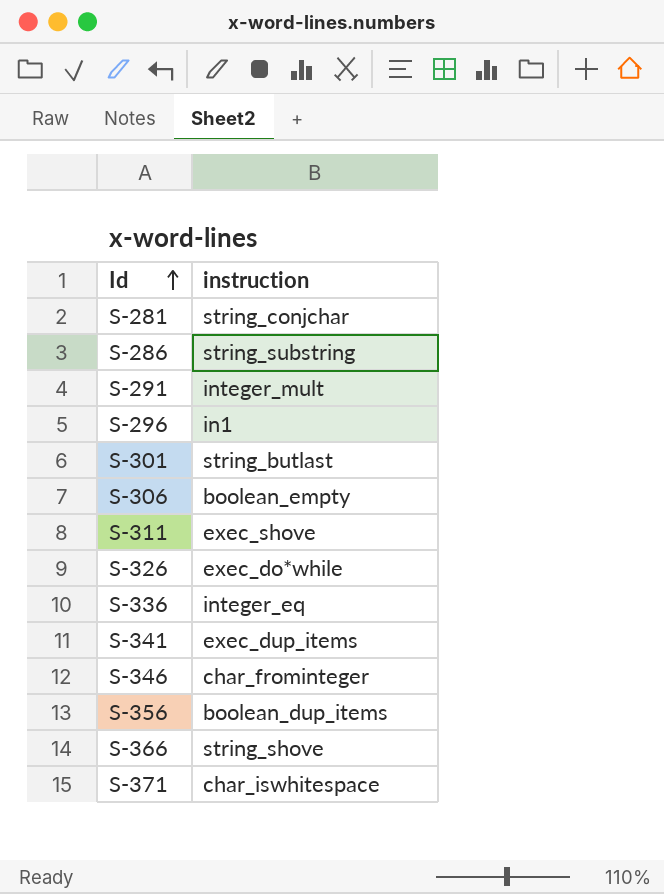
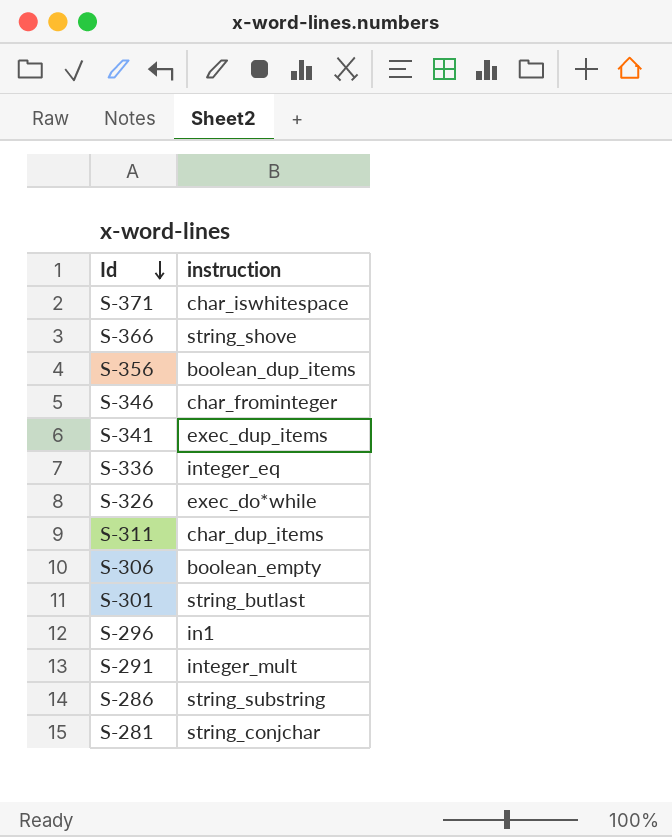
row order: Id ascending -> Id descending
S-311 | instruction: exec_shove -> char_dup_items

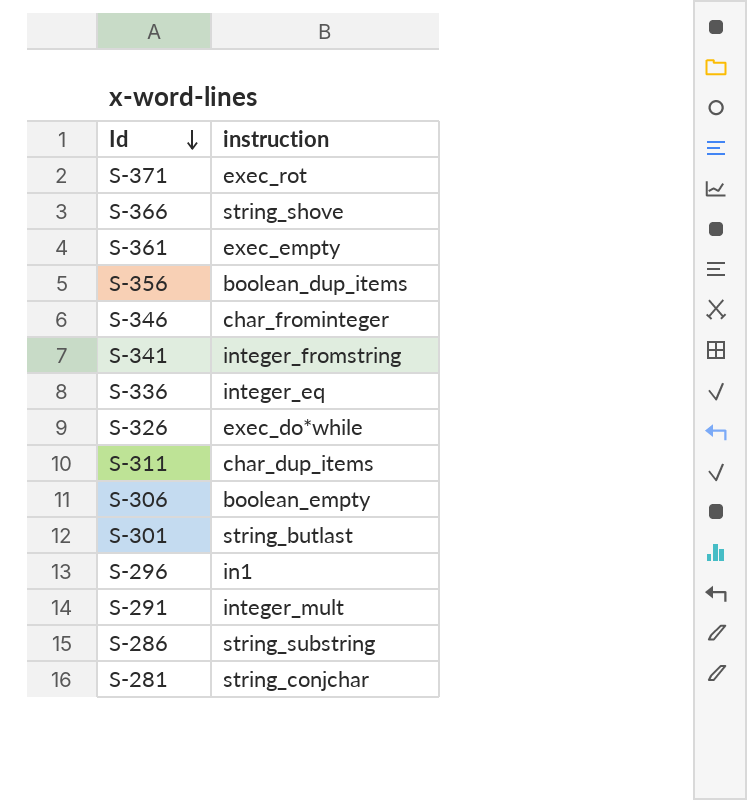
S-371 | instruction: char_iswhitespace -> exec_rot
row S-361: none -> exec_empty
S-341 | instruction: exec_dup_items -> integer_fromstring

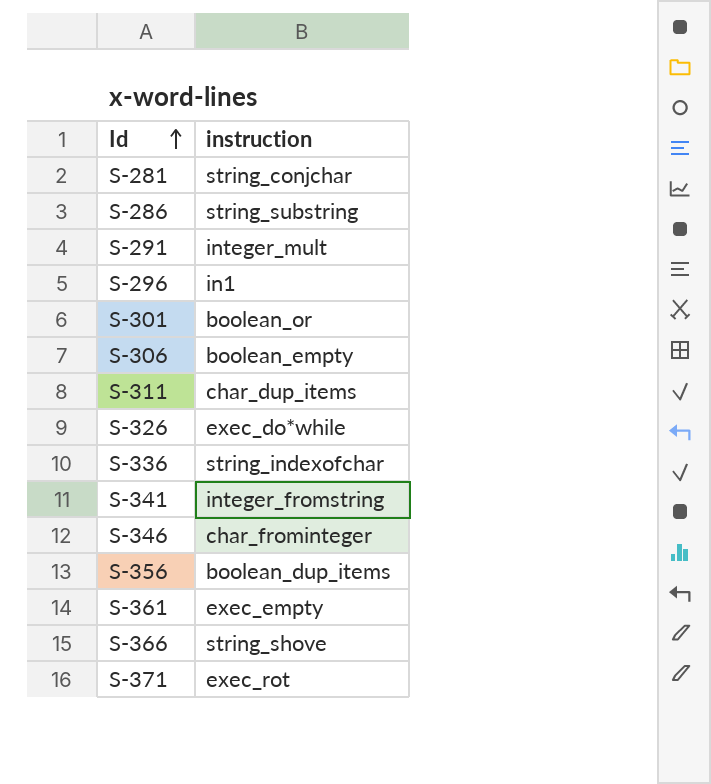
row order: Id descending -> Id ascending
S-301 | instruction: string_butlast -> boolean_or
S-336 | instruction: integer_eq -> string_indexofchar

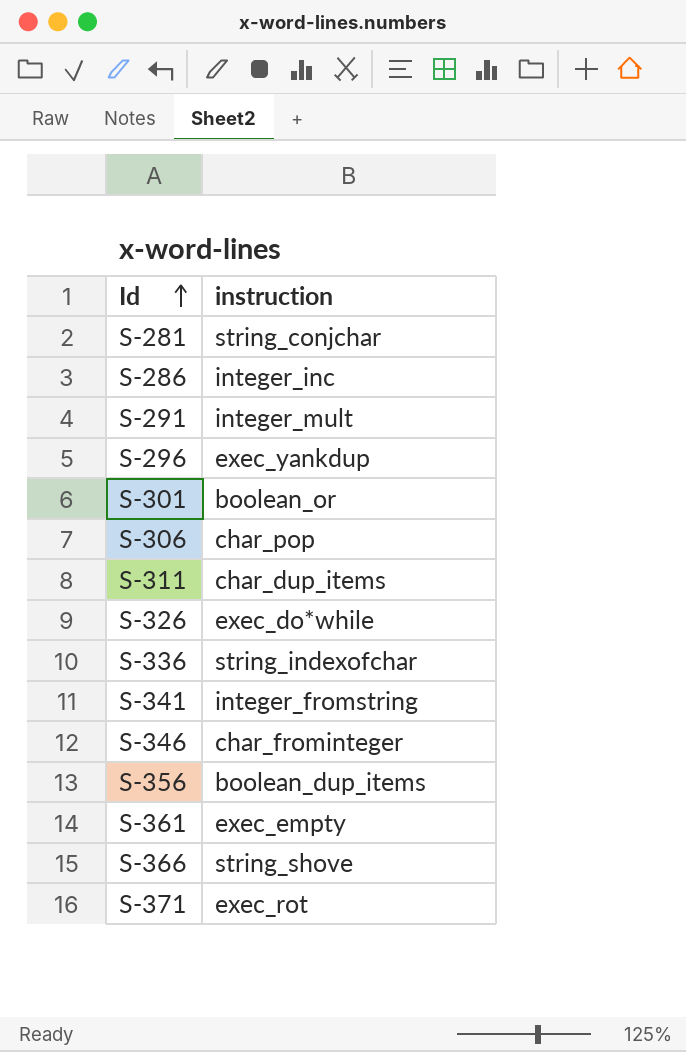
S-286 | instruction: string_substring -> integer_inc
S-296 | instruction: in1 -> exec_yankdup
S-306 | instruction: boolean_empty -> char_pop

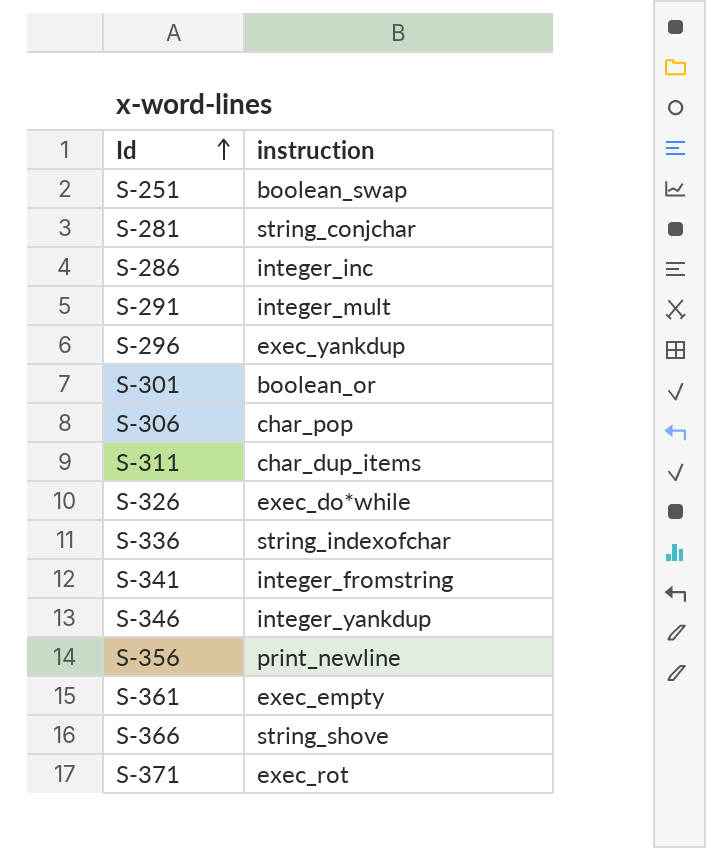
row S-251: none -> boolean_swap
S-346 | instruction: char_frominteger -> integer_yankdup
S-356 | instruction: boolean_dup_items -> print_newline

